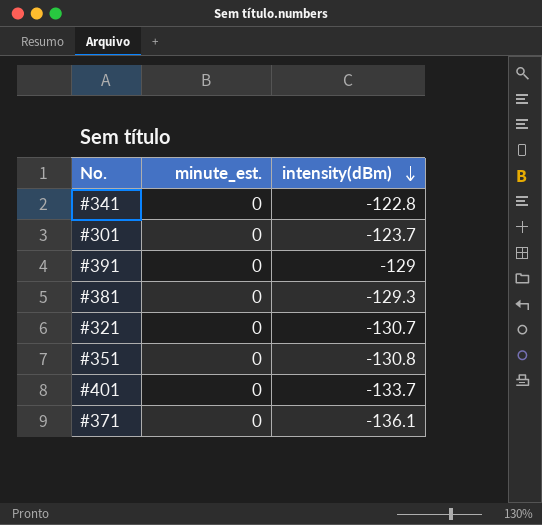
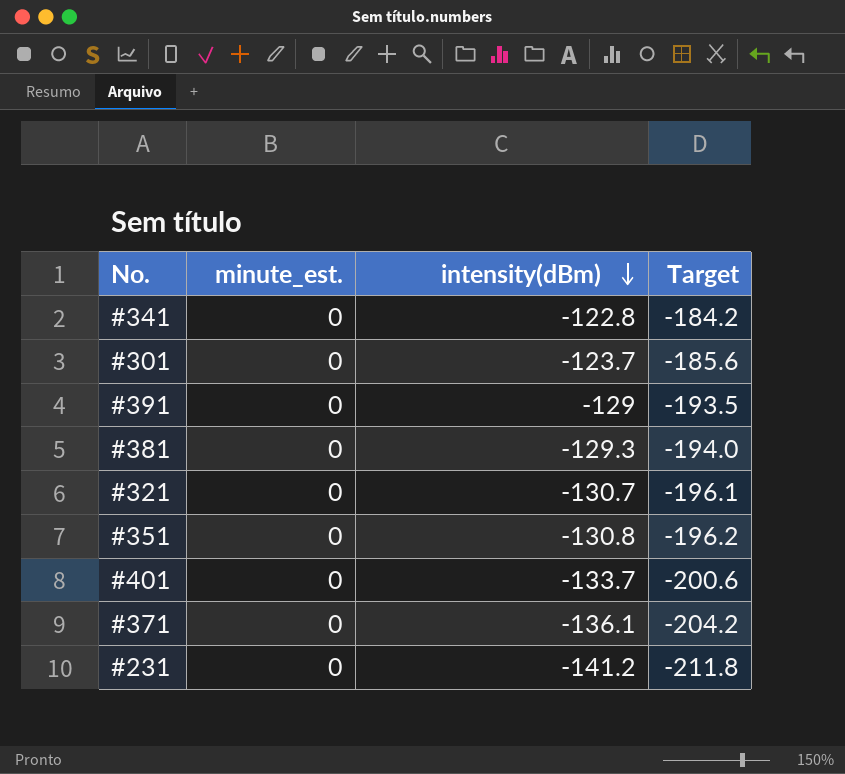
column Target | formula: none -> [intensity(dBm)] * 1.5
row #231: none -> 0 | -141.2 | -211.8

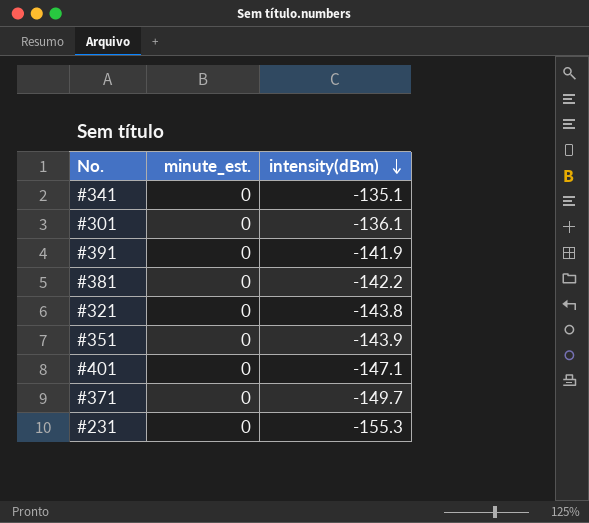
column Target | formula: [intensity(dBm)] * 1.5 -> none
#341 | intensity(dBm): -122.8 -> -135.1
#301 | intensity(dBm): -123.7 -> -136.1
#391 | intensity(dBm): -129 -> -141.9
#381 | intensity(dBm): -129.3 -> -142.2
#321 | intensity(dBm): -130.7 -> -143.8
#351 | intensity(dBm): -130.8 -> -143.9
#401 | intensity(dBm): -133.7 -> -147.1
#371 | intensity(dBm): -136.1 -> -149.7
#231 | intensity(dBm): -141.2 -> -155.3

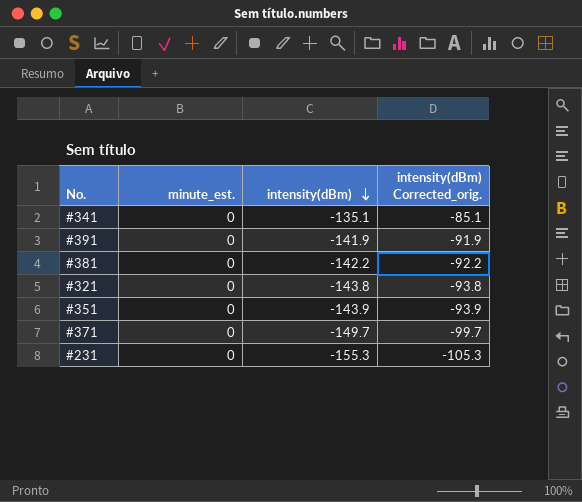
column intensity(dBm) Corrected_orig. | formula: none -> [intensity(dBm)] + 50
row #301: 0 | -136.1 -> none
row #401: 0 | -147.1 -> none

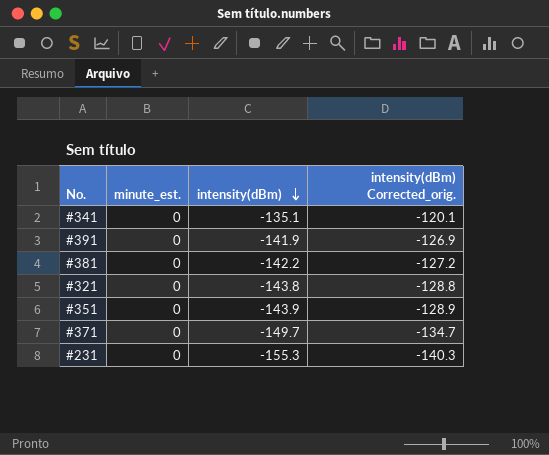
column intensity(dBm) Corrected_orig. | formula: [intensity(dBm)] + 50 -> [intensity(dBm)] + 15

